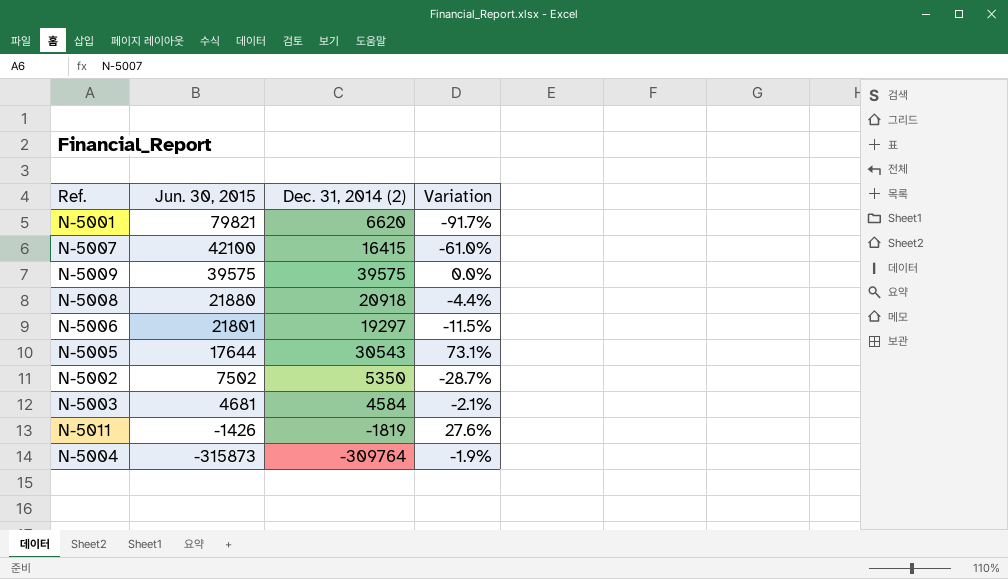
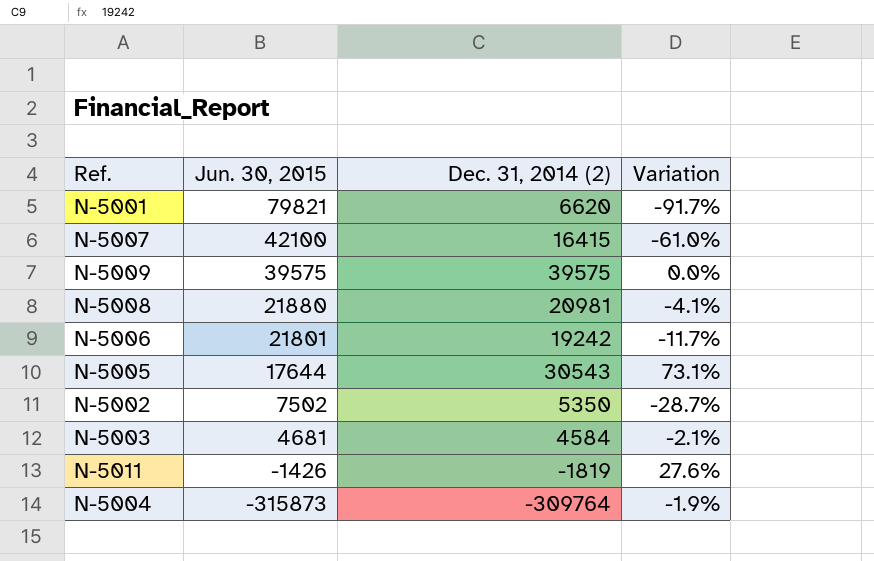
N-5008 | Dec. 31, 2014 (2): 20918 -> 20981
N-5008 | Variation: -4.4% -> -4.1%
N-5006 | Dec. 31, 2014 (2): 19297 -> 19242
N-5006 | Variation: -11.5% -> -11.7%

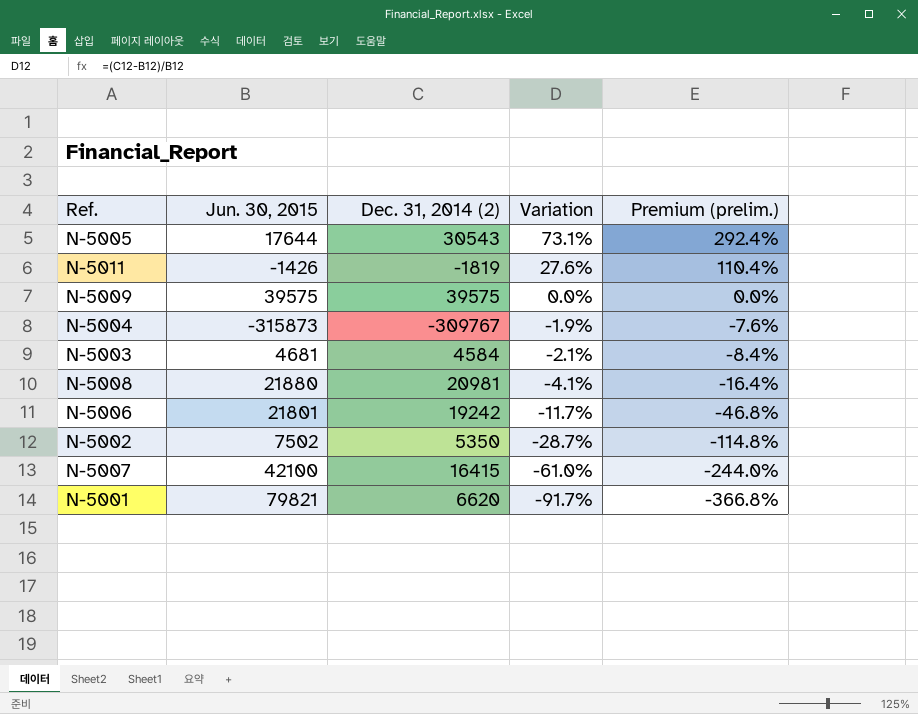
row order: Jun. 30, 2015 descending -> Variation descending
column Premium (prelim.) | formula: none -> [Variation] * 4
N-5004 | Dec. 31, 2014 (2): -309764 -> -309767

